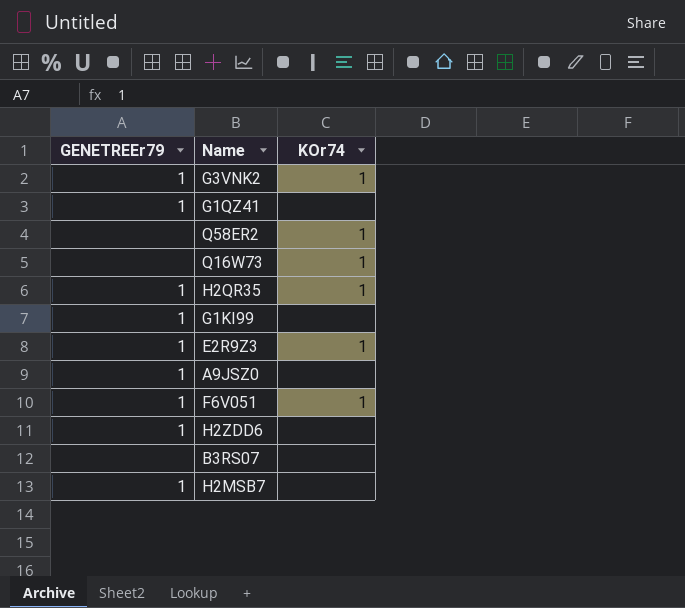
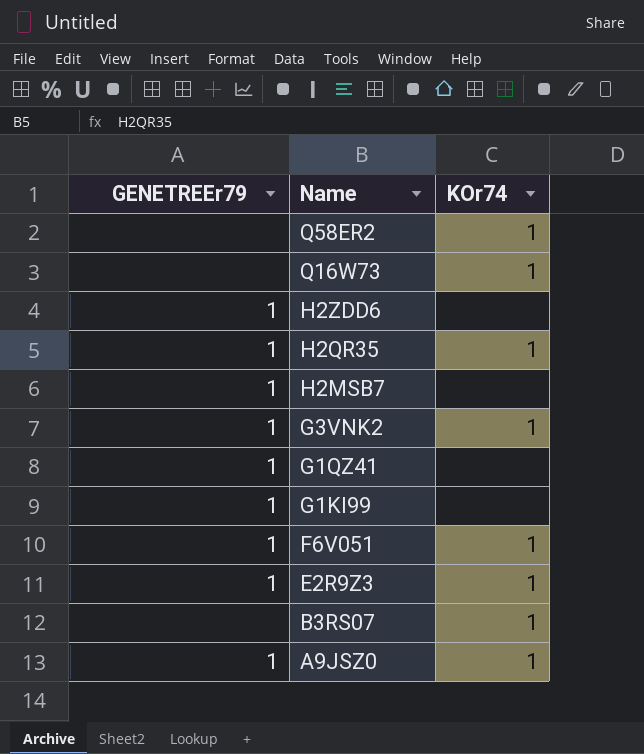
row order: none -> Name descending
B3RS07 | KOr74: none -> 1
A9JSZ0 | KOr74: none -> 1

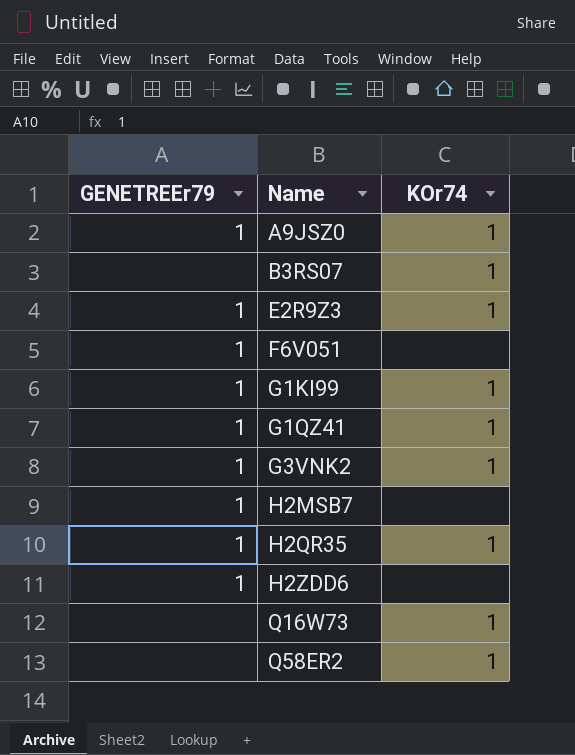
row order: Name descending -> Name ascending
F6V051 | KOr74: 1 -> none
G1KI99 | KOr74: none -> 1
G1QZ41 | KOr74: none -> 1

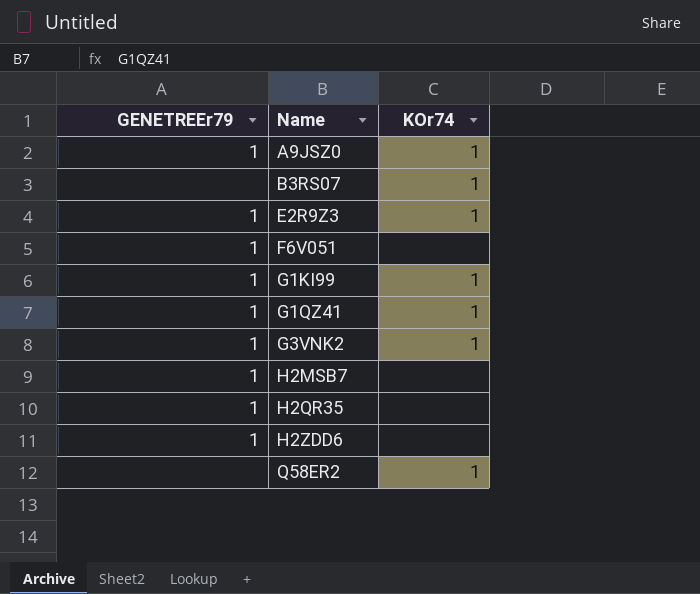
row Q16W73: none | 1 -> none
H2QR35 | KOr74: 1 -> none

